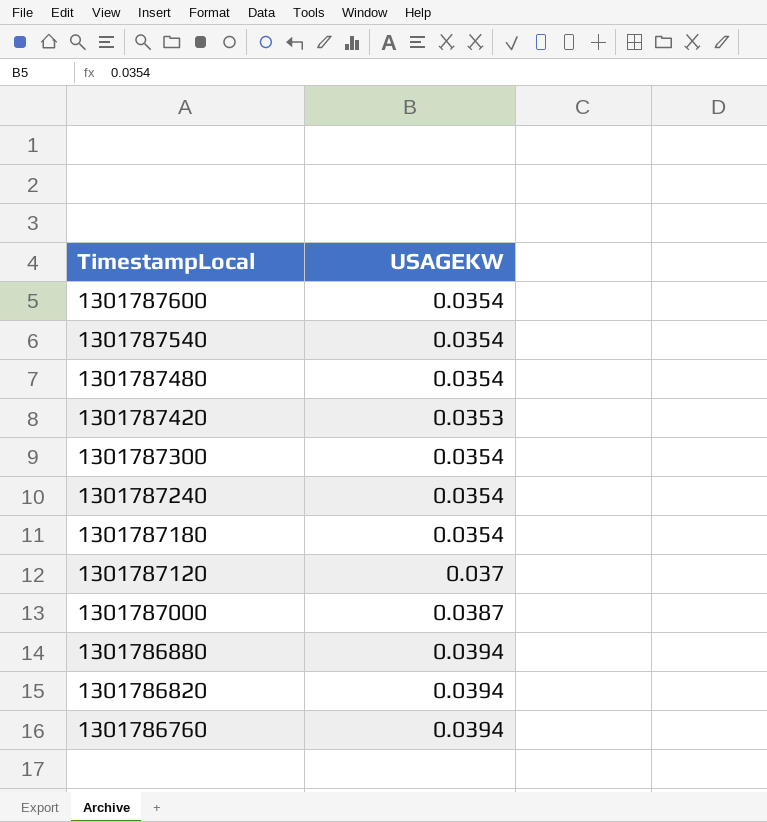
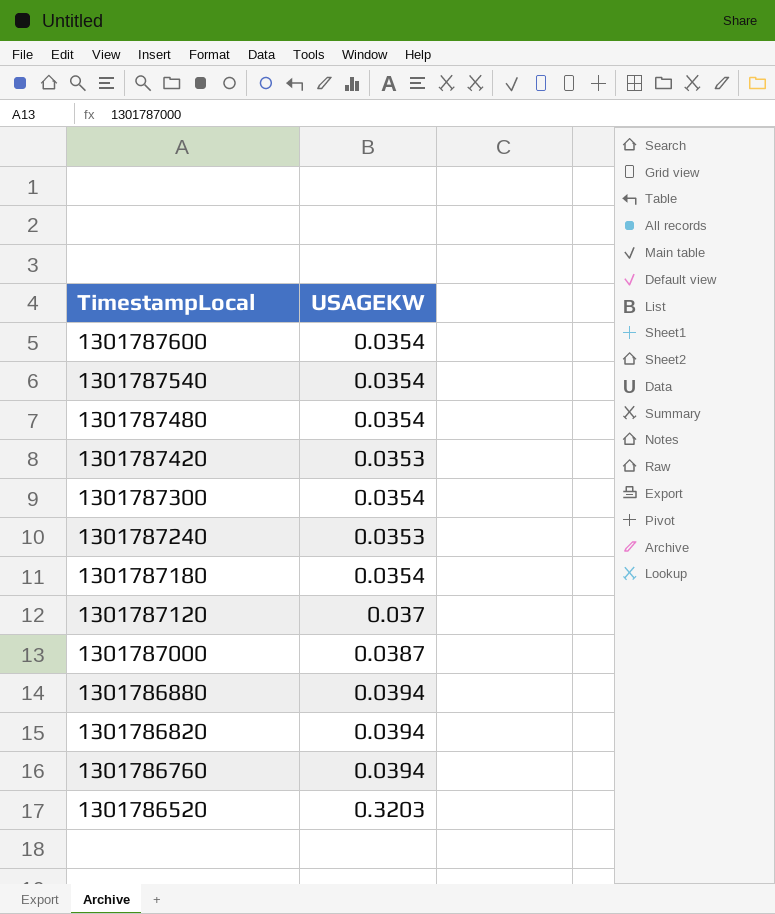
1301787240 | USAGEKW: 0.0354 -> 0.0353
row 1301786520: none -> 0.3203

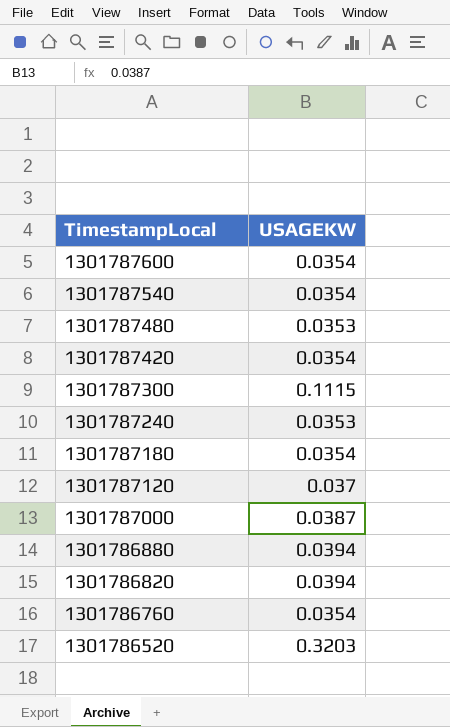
1301787480 | USAGEKW: 0.0354 -> 0.0353
1301787420 | USAGEKW: 0.0353 -> 0.0354
1301787300 | USAGEKW: 0.0354 -> 0.1115
1301786760 | USAGEKW: 0.0394 -> 0.0354

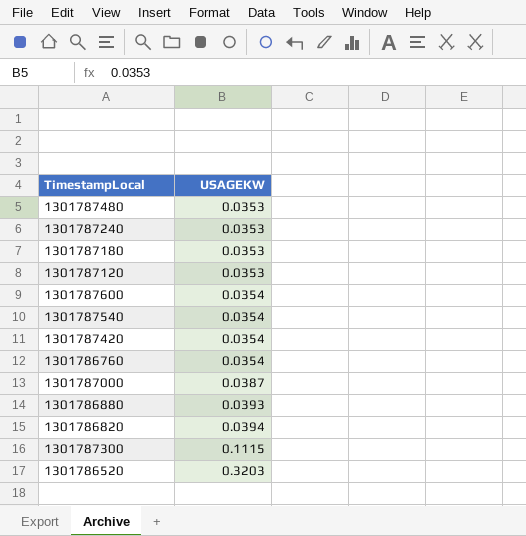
row order: TimestampLocal descending -> USAGEKW ascending
1301787180 | USAGEKW: 0.0354 -> 0.0353
1301787120 | USAGEKW: 0.037 -> 0.0353
1301786880 | USAGEKW: 0.0394 -> 0.0393

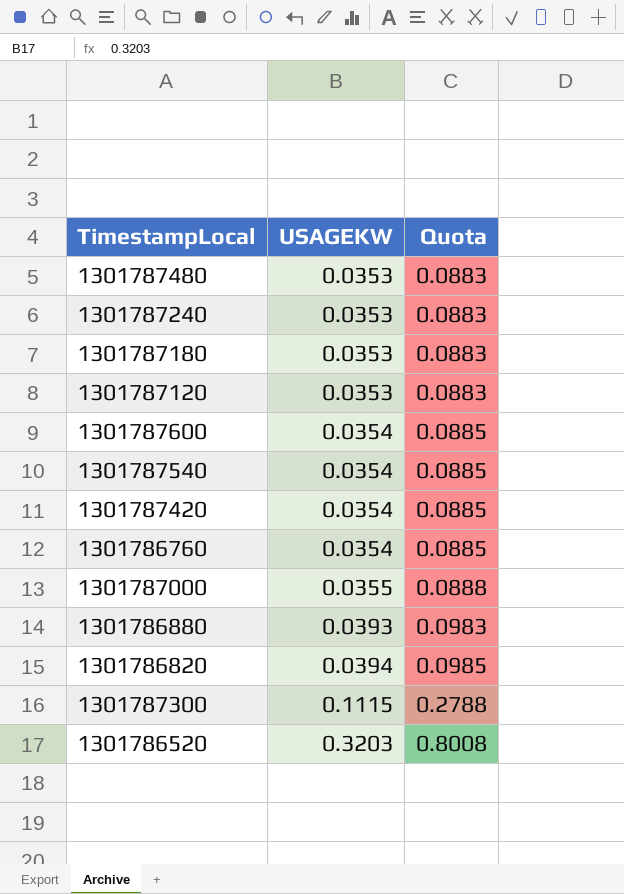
column Quota | formula: none -> [USAGEKW] * 2.5
1301787000 | USAGEKW: 0.0387 -> 0.0355

